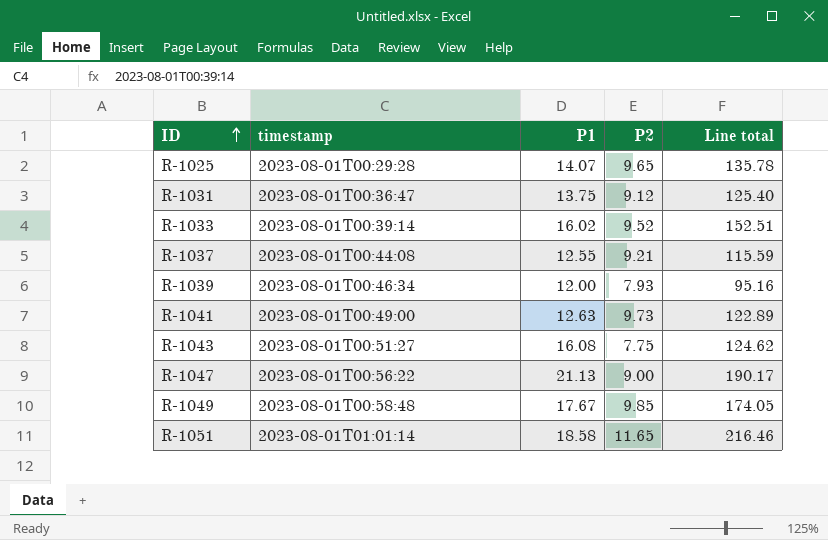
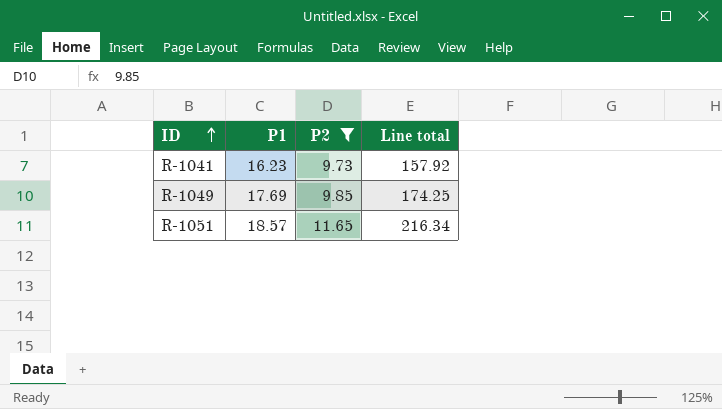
filter: none -> P2 >= 9.73
column timestamp | position: 2 -> none
R-1041 | P1: 12.63 -> 16.23
R-1041 | Line total: 122.89 -> 157.92
R-1049 | P1: 17.67 -> 17.69
R-1049 | Line total: 174.05 -> 174.25
R-1051 | P1: 18.58 -> 18.57
R-1051 | Line total: 216.46 -> 216.34

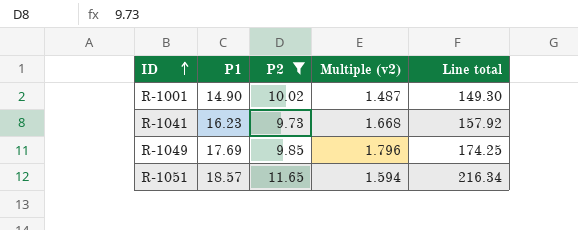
column Multiple (v2) | formula: none -> [P1] / [P2]
row R-1001: none -> 14.90 | 10.02 | 1.487 | 149.30

